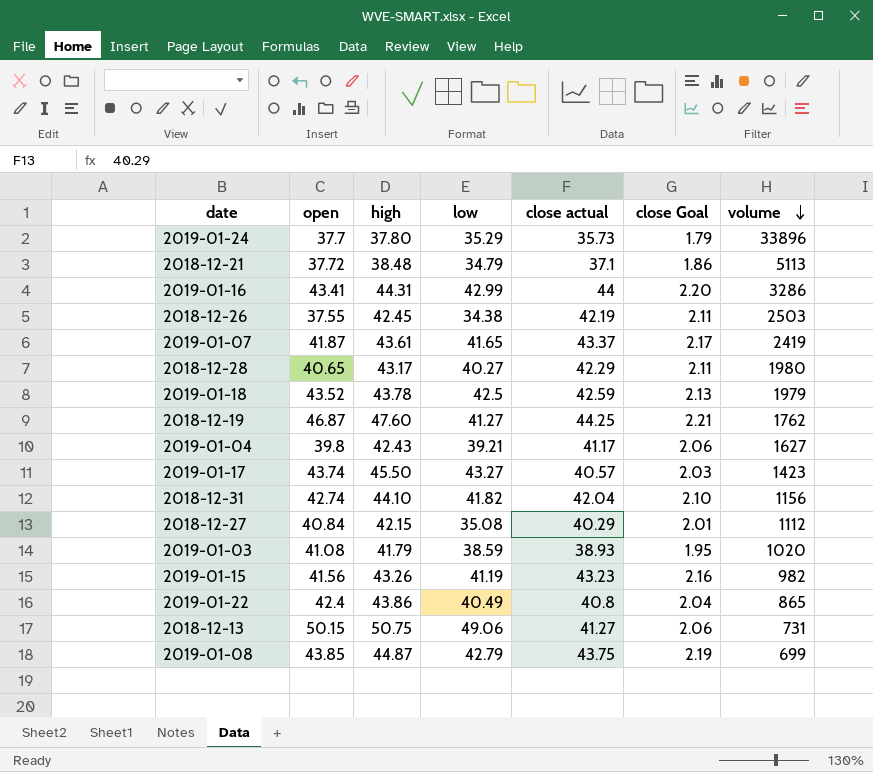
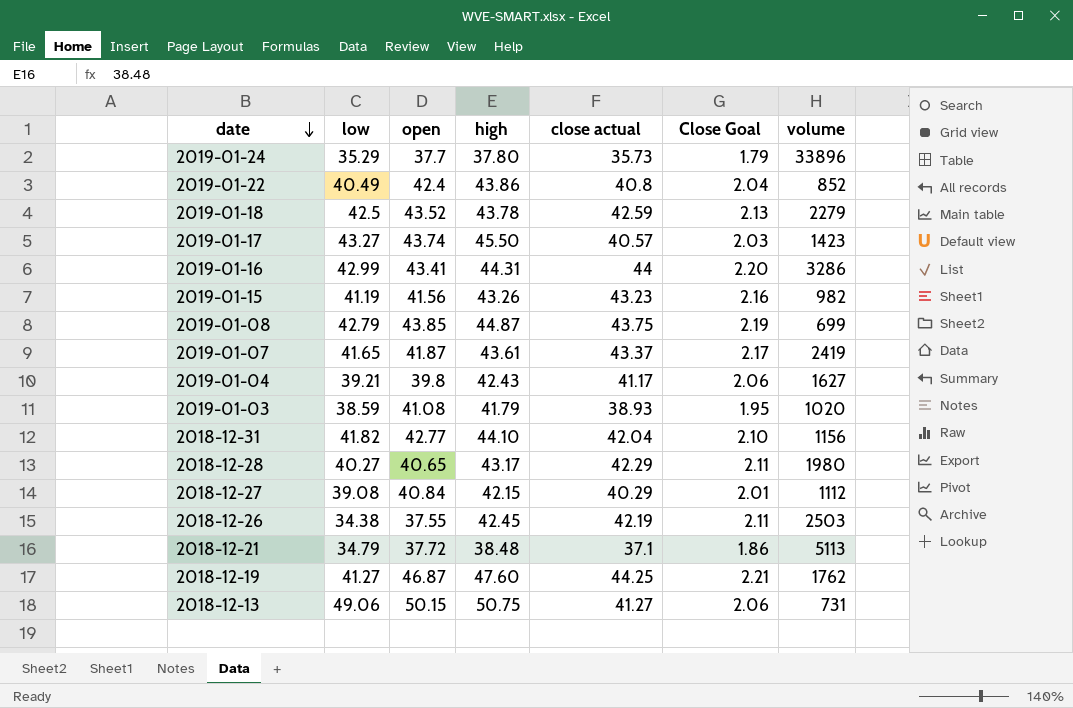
row order: volume descending -> date descending
column low | position: 4 -> 2
column name: close Goal -> Close Goal
2019-01-22 | volume: 865 -> 852
2019-01-18 | volume: 1979 -> 2279
2018-12-31 | open: 42.74 -> 42.77
2018-12-27 | low: 35.08 -> 39.08

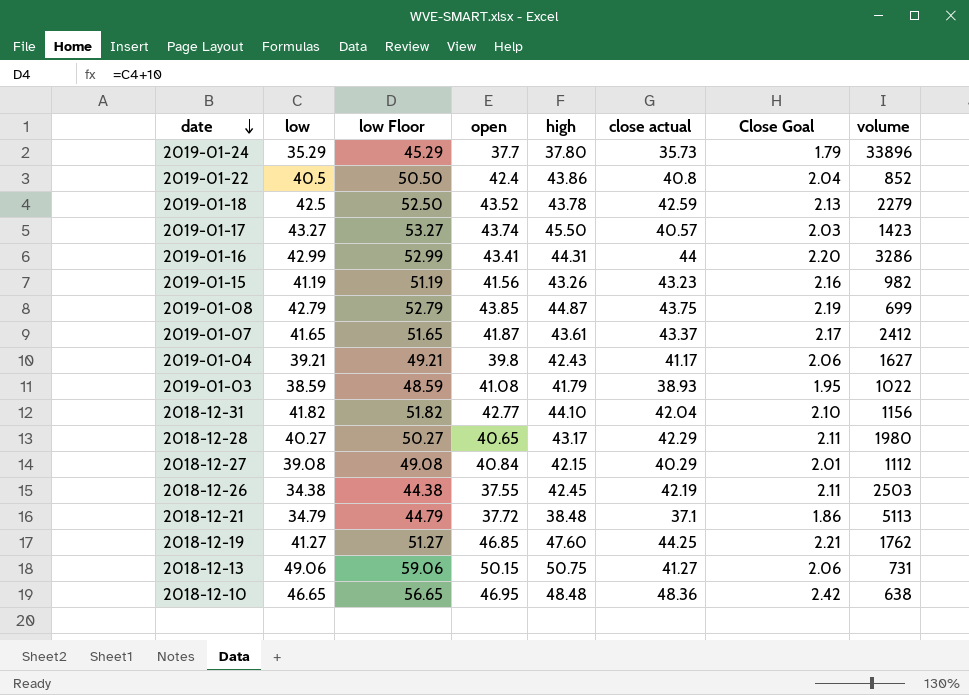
column low Floor | formula: none -> [low] + 10
2019-01-22 | low: 40.49 -> 40.5
2019-01-07 | volume: 2419 -> 2412
2019-01-03 | volume: 1020 -> 1022
2018-12-19 | open: 46.87 -> 46.85
row 2018-12-10: none -> 46.65 | 56.65 | 46.95 | 48.48 | 48.36 | 2.42 | 638

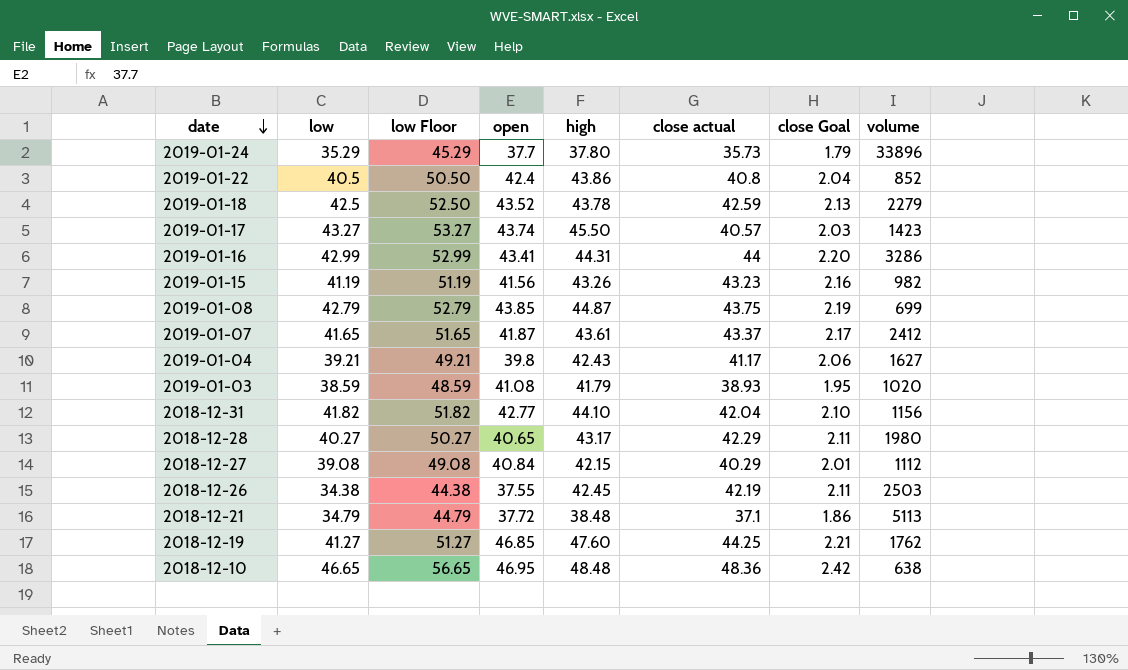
column name: Close Goal -> close Goal
row 2018-12-13: 49.06 | 59.06 | 50.15 | 50.75 | 41.27 | 2.06 | 731 -> none
2019-01-03 | volume: 1022 -> 1020

